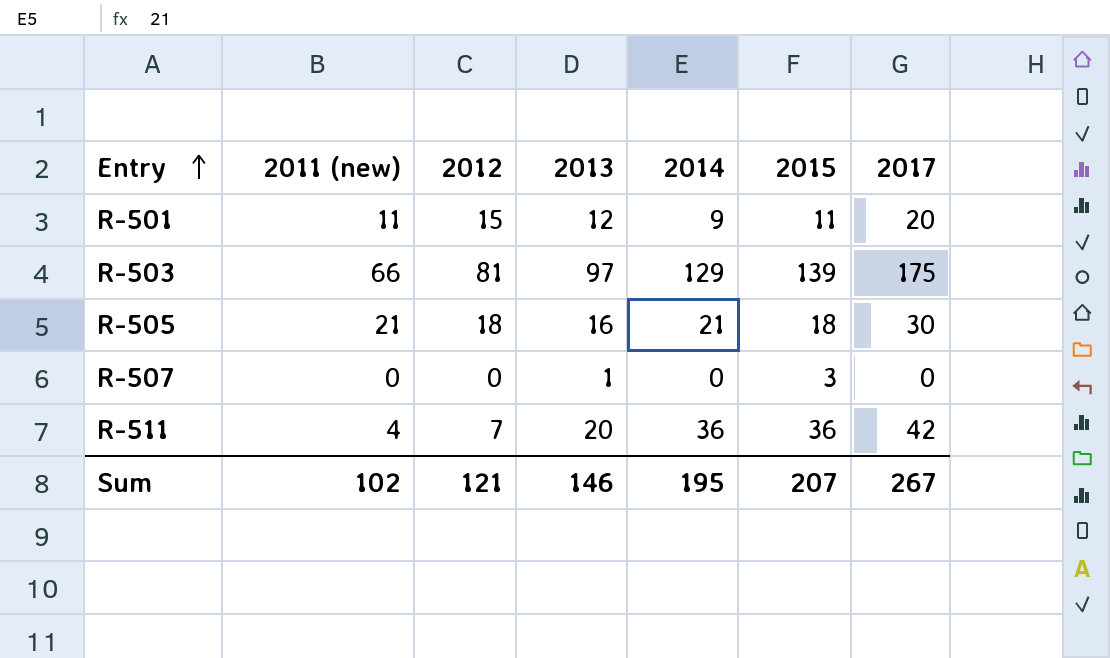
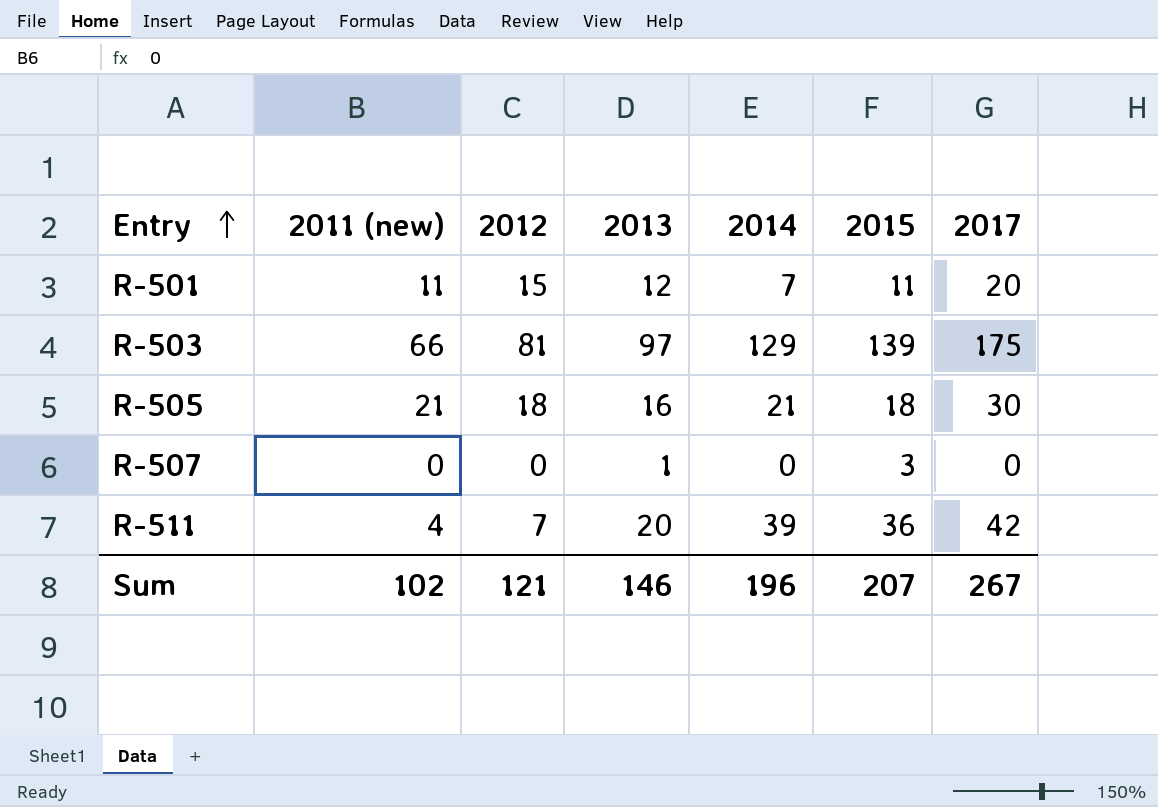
R-501 | 2014: 9 -> 7
R-511 | 2014: 36 -> 39
Sum | 2014: 195 -> 196

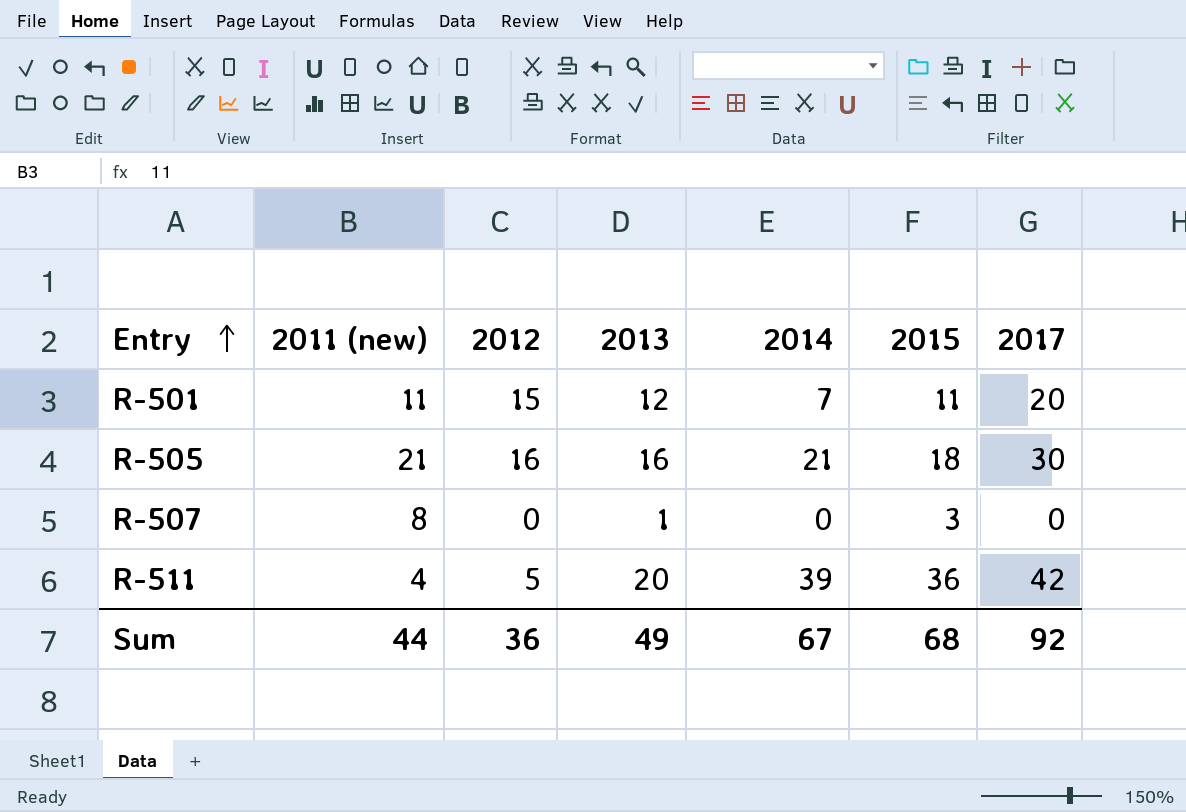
row R-503: 66 | 81 | 97 | 129 | 139 | 175 -> none
R-505 | 2012: 18 -> 16
R-507 | 2011 (new): 0 -> 8
R-511 | 2012: 7 -> 5
Sum | 2011 (new): 102 -> 44
Sum | 2012: 121 -> 36
Sum | 2013: 146 -> 49
Sum | 2014: 196 -> 67
Sum | 2015: 207 -> 68
Sum | 2017: 267 -> 92

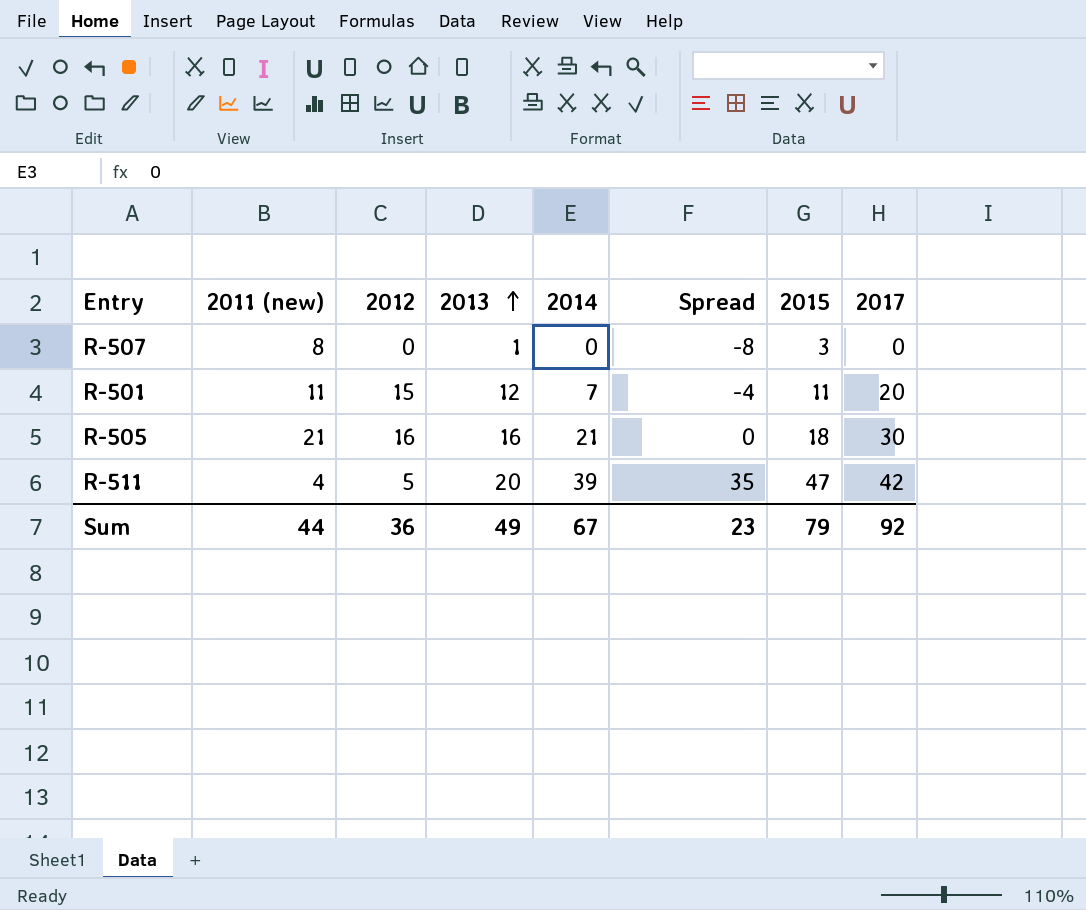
row order: Entry ascending -> 2013 ascending
column Spread | formula: none -> [2014] - [2011 (new)]
R-511 | 2015: 36 -> 47
Sum | 2015: 68 -> 79

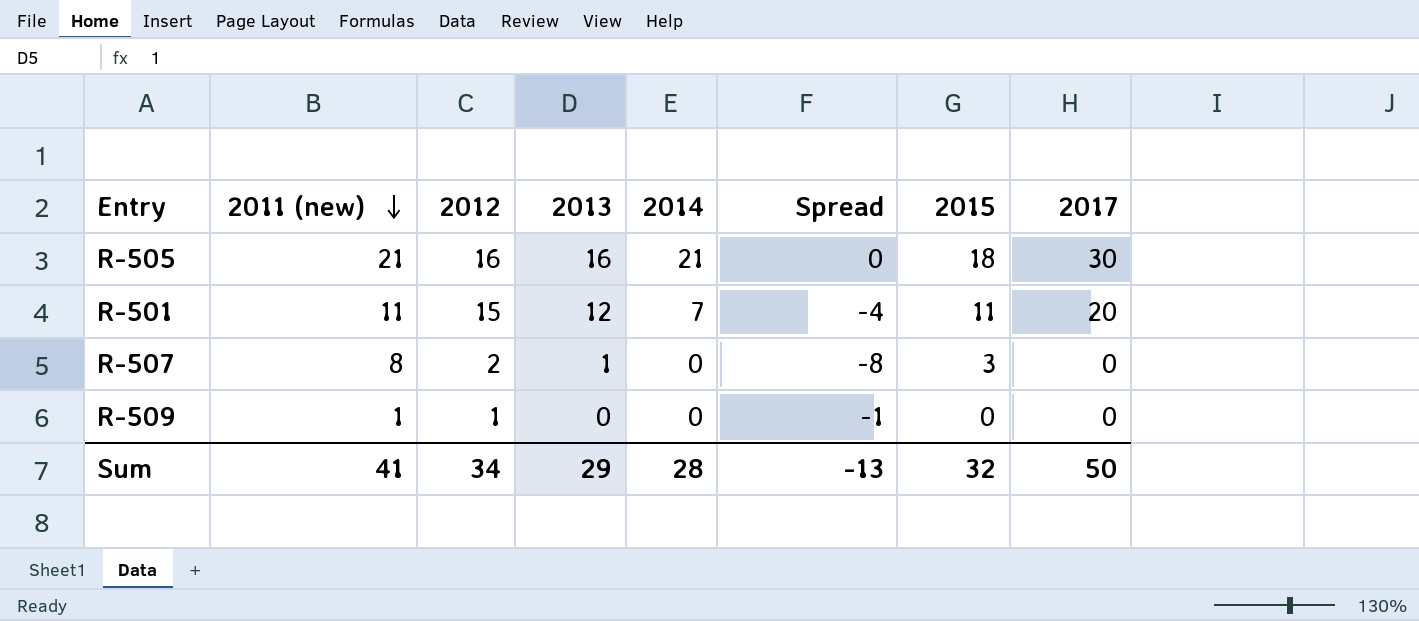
row order: 2013 ascending -> 2011 (new) descending
row R-511: 4 | 5 | 20 | 39 | 35 | 47 | 42 -> none
R-507 | 2012: 0 -> 2
row R-509: none -> 1 | 1 | 0 | 0 | -1 | 0 | 0
Sum | 2011 (new): 44 -> 41
Sum | 2012: 36 -> 34
Sum | 2013: 49 -> 29
Sum | 2014: 67 -> 28
Sum | Spread: 23 -> -13
Sum | 2015: 79 -> 32
Sum | 2017: 92 -> 50

